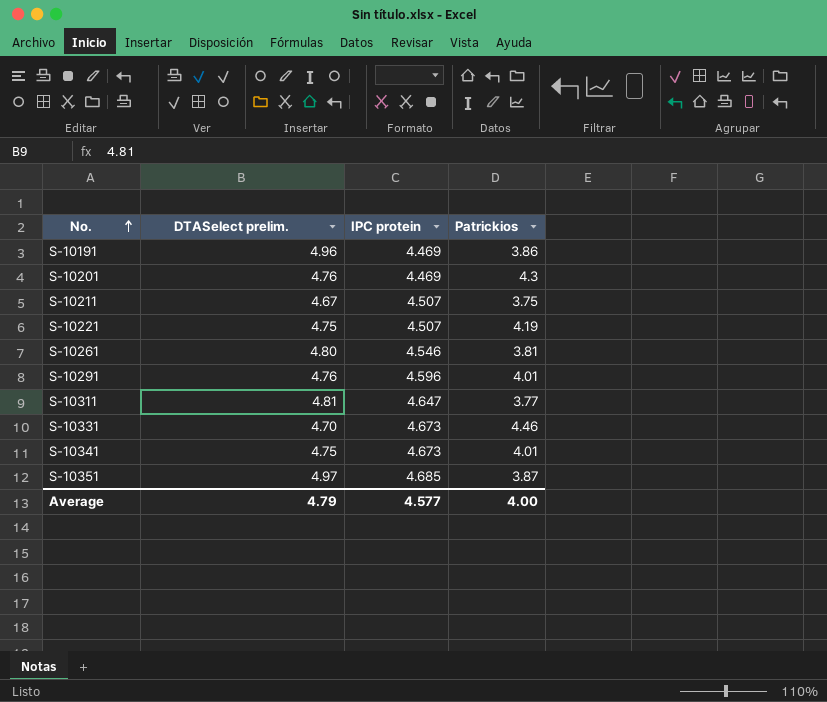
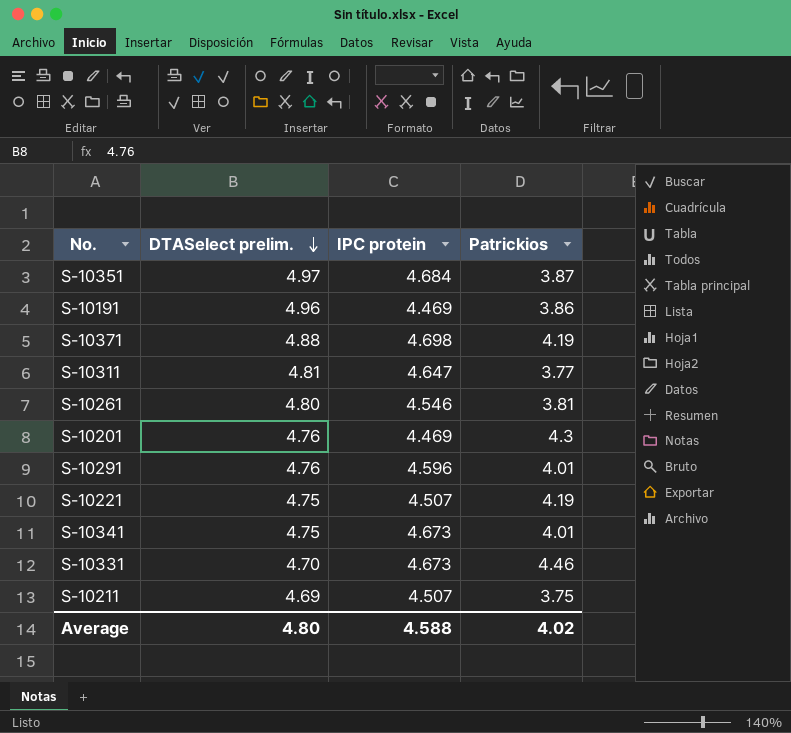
row order: No. ascending -> DTASelect prelim. descending
S-10351 | IPC protein: 4.685 -> 4.684
row S-10371: none -> 4.88 | 4.698 | 4.19
S-10211 | DTASelect prelim.: 4.67 -> 4.69
Average | DTASelect prelim.: 4.79 -> 4.80
Average | IPC protein: 4.577 -> 4.588
Average | Patrickios: 4.00 -> 4.02

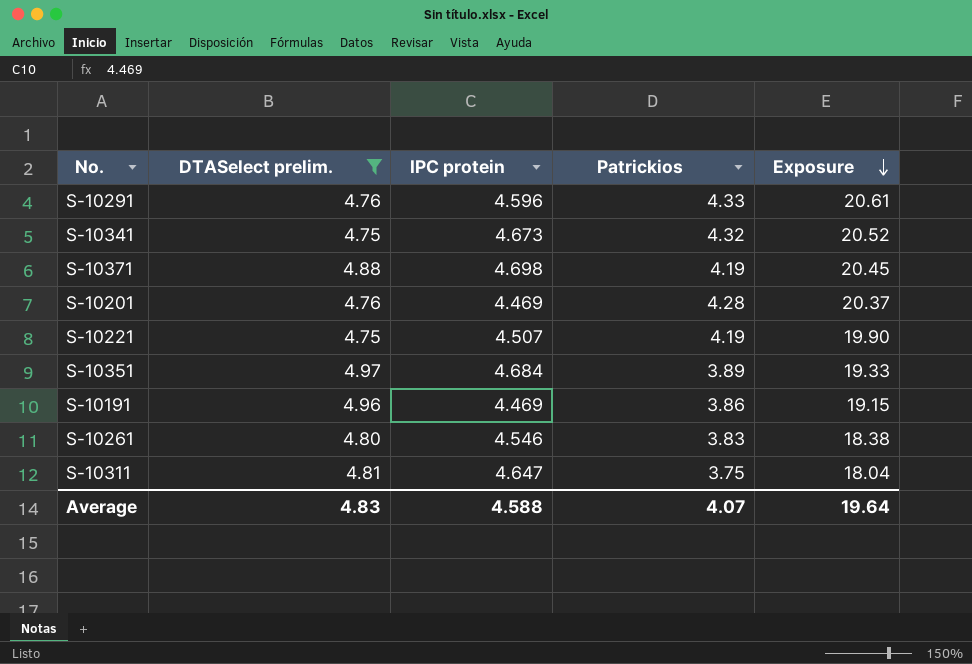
filter: none -> DTASelect prelim. >= 4.75
row order: DTASelect prelim. descending -> Exposure descending
column Exposure | formula: none -> [DTASelect prelim.] * [Patrickios]
S-10291 | Patrickios: 4.01 -> 4.33
S-10341 | Patrickios: 4.01 -> 4.32
S-10201 | Patrickios: 4.3 -> 4.28
S-10351 | Patrickios: 3.87 -> 3.89
S-10261 | Patrickios: 3.81 -> 3.83
S-10311 | Patrickios: 3.77 -> 3.75
Average | DTASelect prelim.: 4.80 -> 4.83
Average | Patrickios: 4.02 -> 4.07

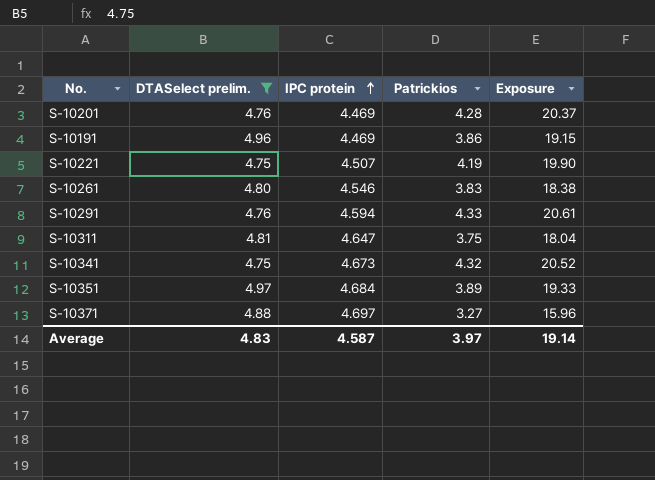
row order: Exposure descending -> IPC protein ascending
S-10291 | IPC protein: 4.596 -> 4.594
S-10371 | IPC protein: 4.698 -> 4.697
S-10371 | Patrickios: 4.19 -> 3.27
S-10371 | Exposure: 20.45 -> 15.96
Average | IPC protein: 4.588 -> 4.587
Average | Patrickios: 4.07 -> 3.97
Average | Exposure: 19.64 -> 19.14

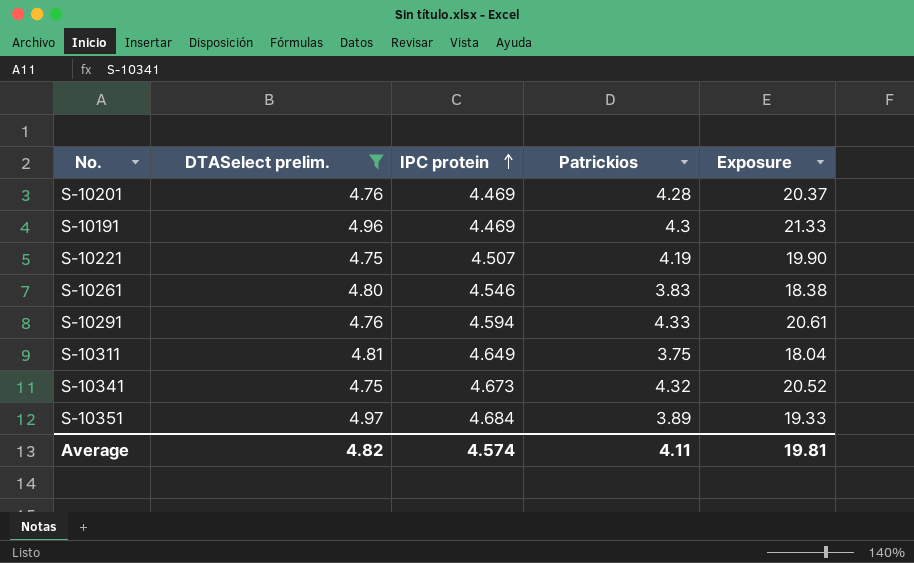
row S-10371: 4.88 | 4.697 | 3.27 | 15.96 -> none
S-10191 | Patrickios: 3.86 -> 4.3
S-10191 | Exposure: 19.15 -> 21.33
S-10311 | IPC protein: 4.647 -> 4.649
Average | DTASelect prelim.: 4.83 -> 4.82
Average | IPC protein: 4.587 -> 4.574
Average | Patrickios: 3.97 -> 4.11
Average | Exposure: 19.14 -> 19.81

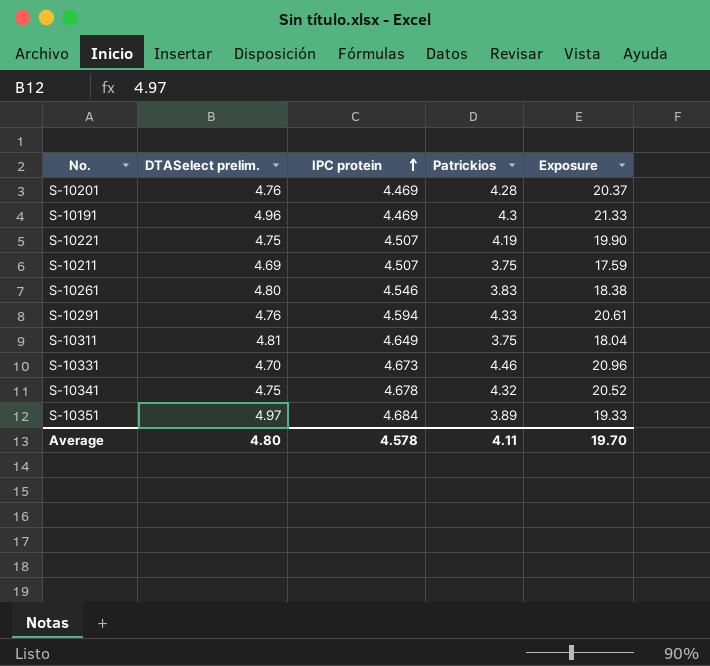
filter: DTASelect prelim. >= 4.75 -> none
S-10341 | IPC protein: 4.673 -> 4.678
Average | DTASelect prelim.: 4.82 -> 4.80
Average | IPC protein: 4.574 -> 4.578
Average | Exposure: 19.81 -> 19.70

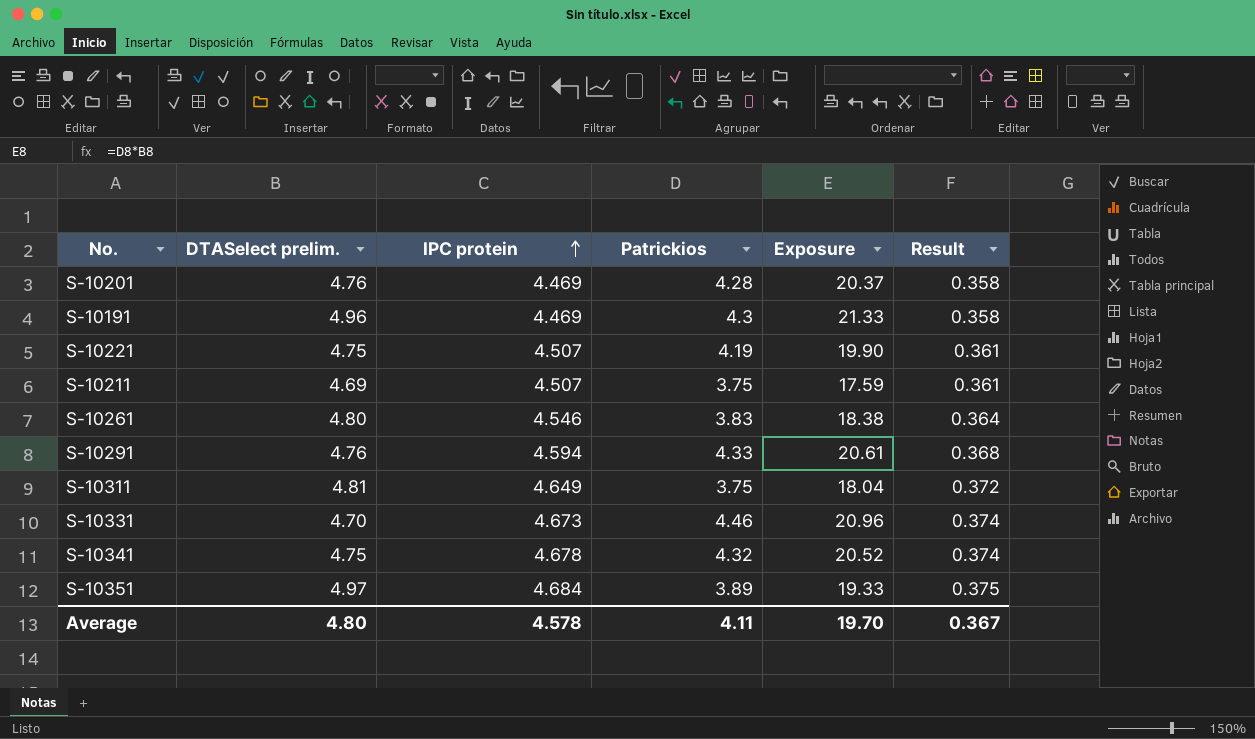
column Result | formula: none -> [IPC protein] * 0.08

